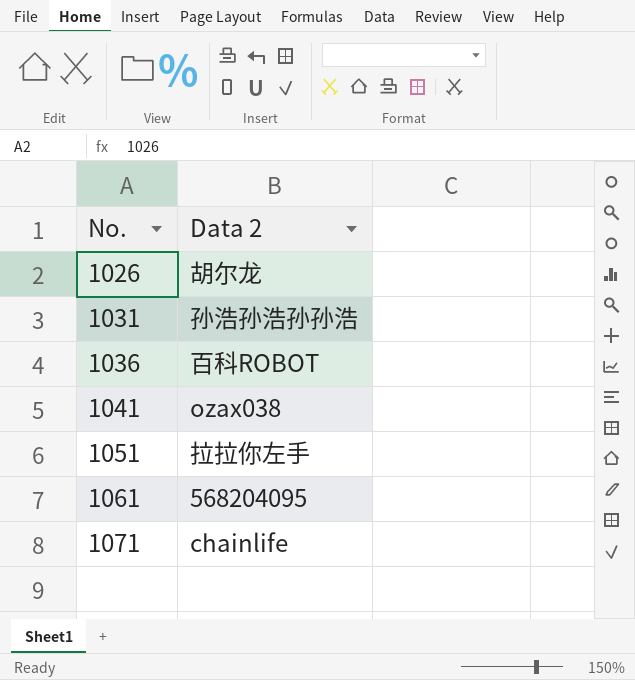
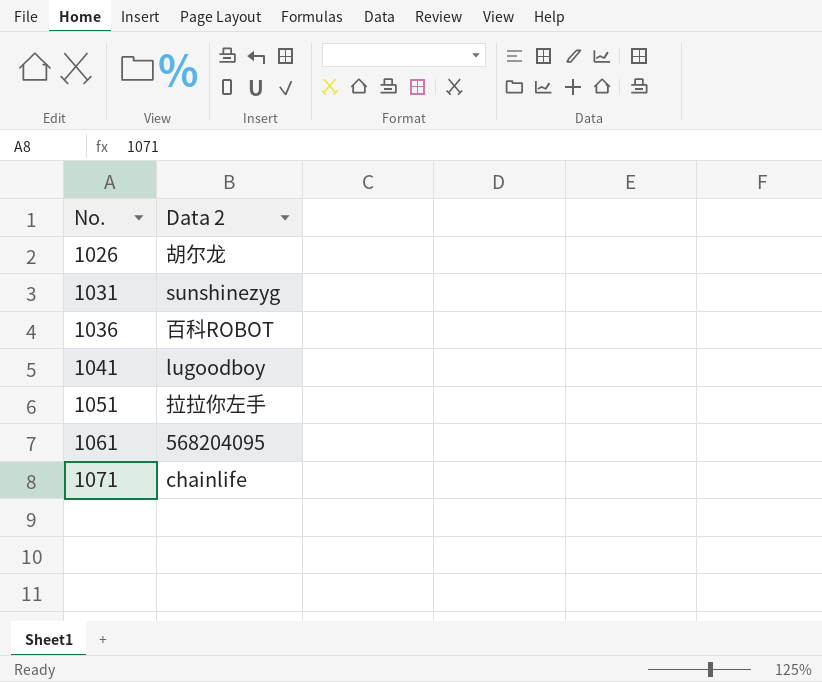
1031 | Data 2: 孙浩孙浩孙孙浩 -> sunshinezyg
1041 | Data 2: ozax038 -> lugoodboy

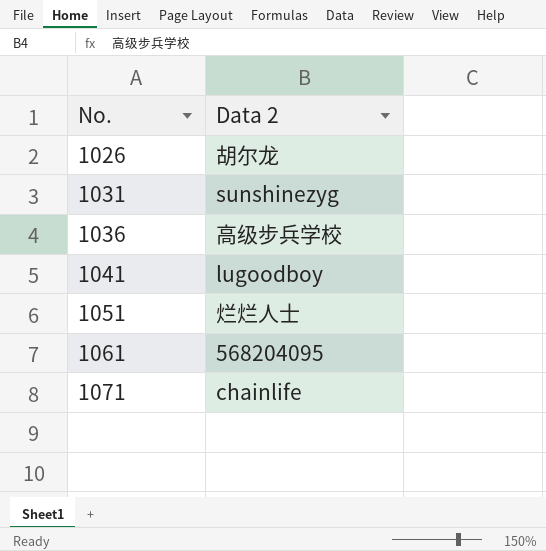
1036 | Data 2: 百科ROBOT -> 高级步兵学校
1051 | Data 2: 拉拉你左手 -> 烂烂人士

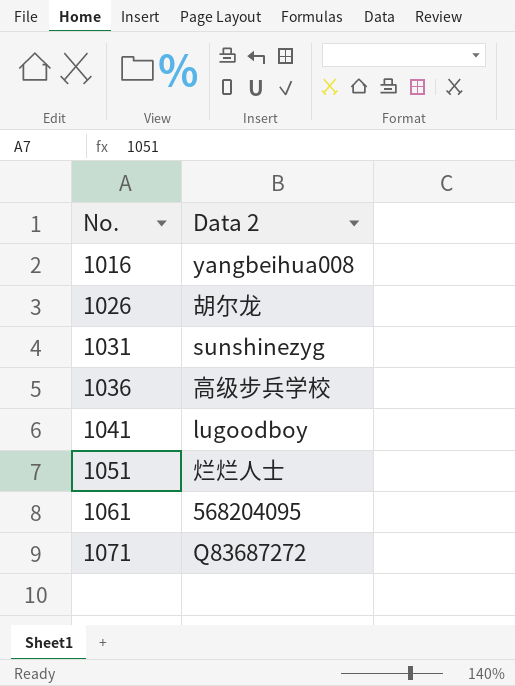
row 1016: none -> yangbeihua008
1071 | Data 2: chainlife -> Q83687272

